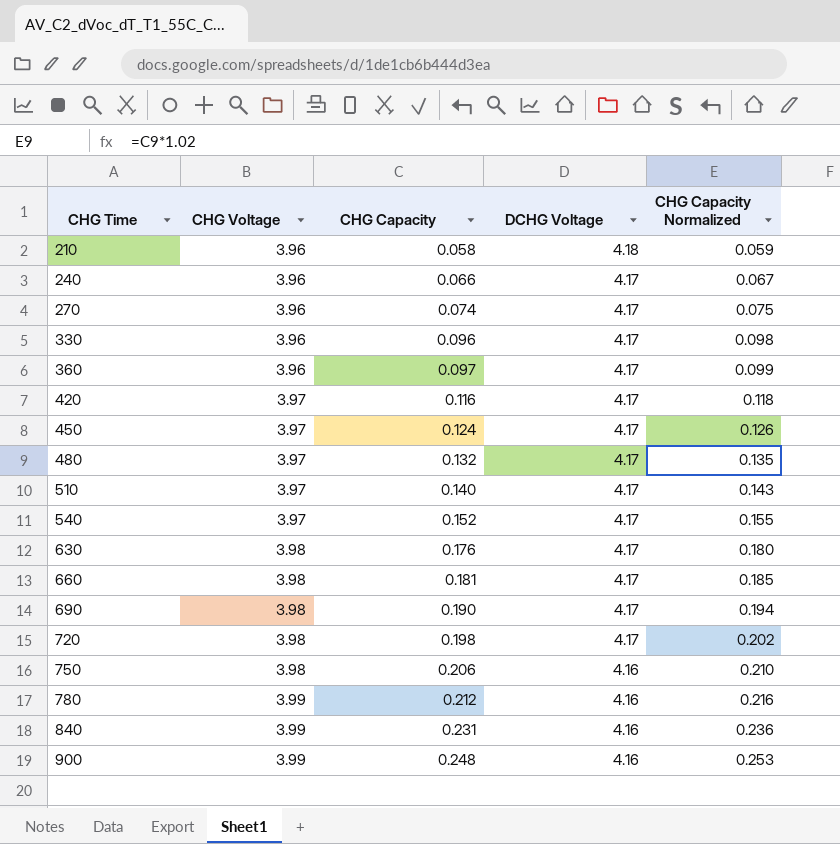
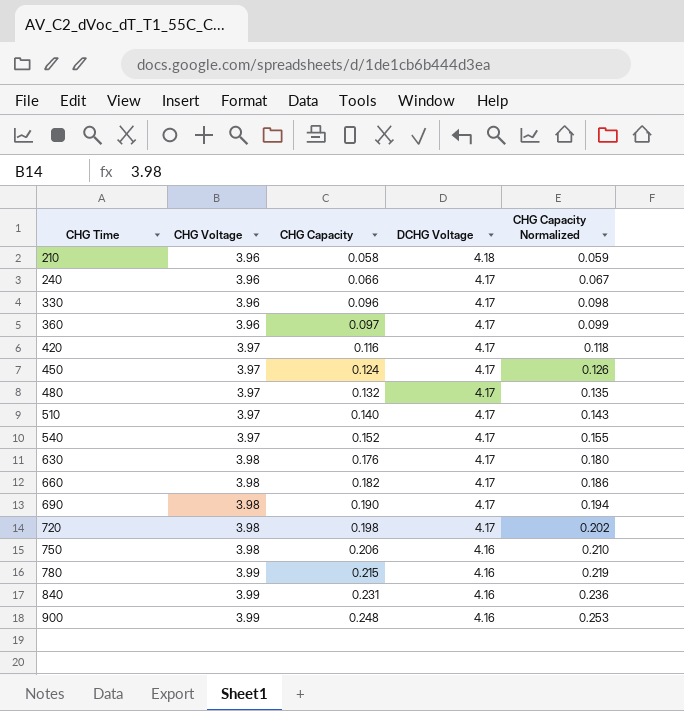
row 270: 3.96 | 0.074 | 4.17 | 0.075 -> none
660 | CHG Capacity: 0.181 -> 0.182
660 | CHG Capacity Normalized: 0.185 -> 0.186
780 | CHG Capacity: 0.212 -> 0.215
780 | CHG Capacity Normalized: 0.216 -> 0.219

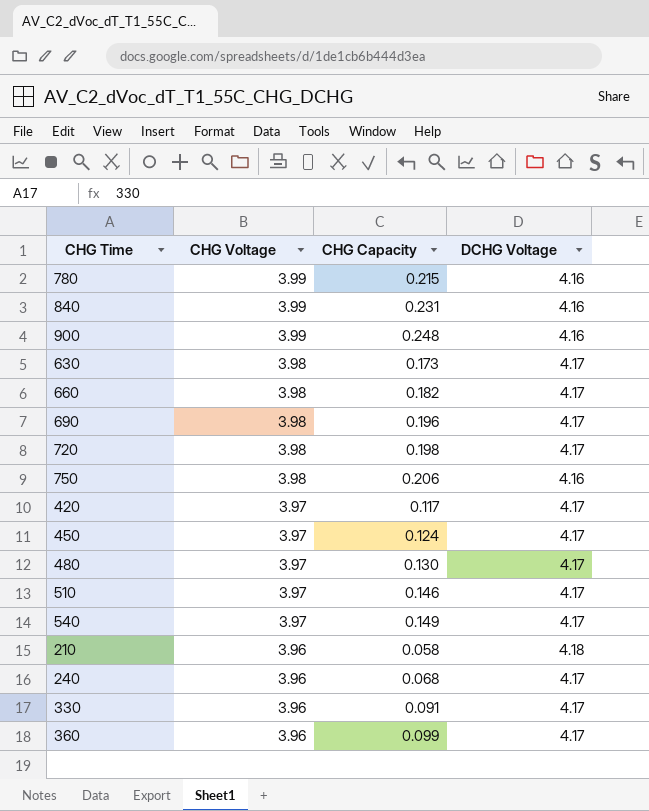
row order: CHG Time ascending -> CHG Voltage descending
column CHG Capacity Normalized | formula: [CHG Capacity] * 1.02 -> none
630 | CHG Capacity: 0.176 -> 0.173
690 | CHG Capacity: 0.190 -> 0.196
420 | CHG Capacity: 0.116 -> 0.117
480 | CHG Capacity: 0.132 -> 0.130
510 | CHG Capacity: 0.140 -> 0.146
540 | CHG Capacity: 0.152 -> 0.149
240 | CHG Capacity: 0.066 -> 0.068
330 | CHG Capacity: 0.096 -> 0.091
360 | CHG Capacity: 0.097 -> 0.099

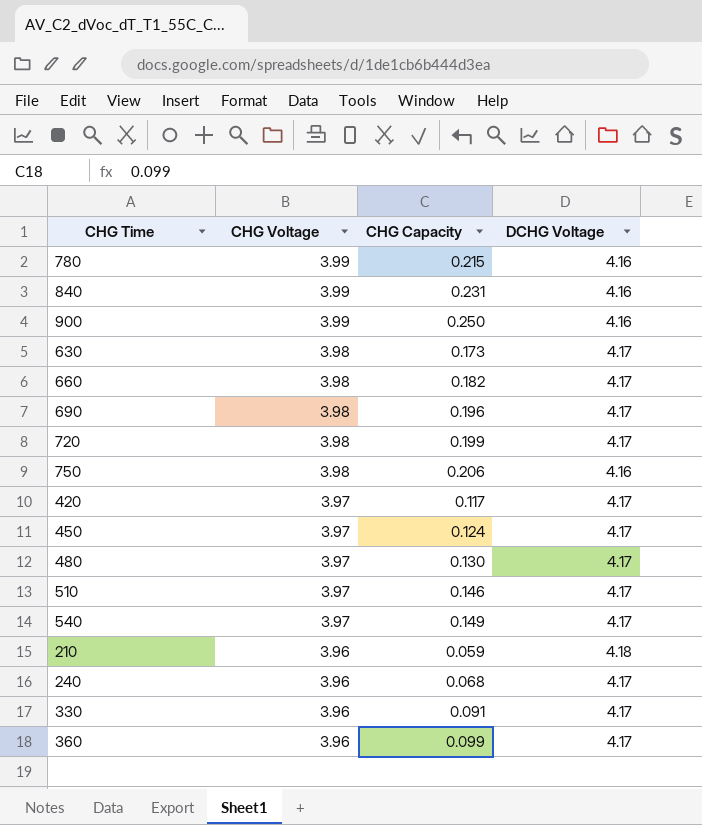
900 | CHG Capacity: 0.248 -> 0.250
720 | CHG Capacity: 0.198 -> 0.199
210 | CHG Capacity: 0.058 -> 0.059

